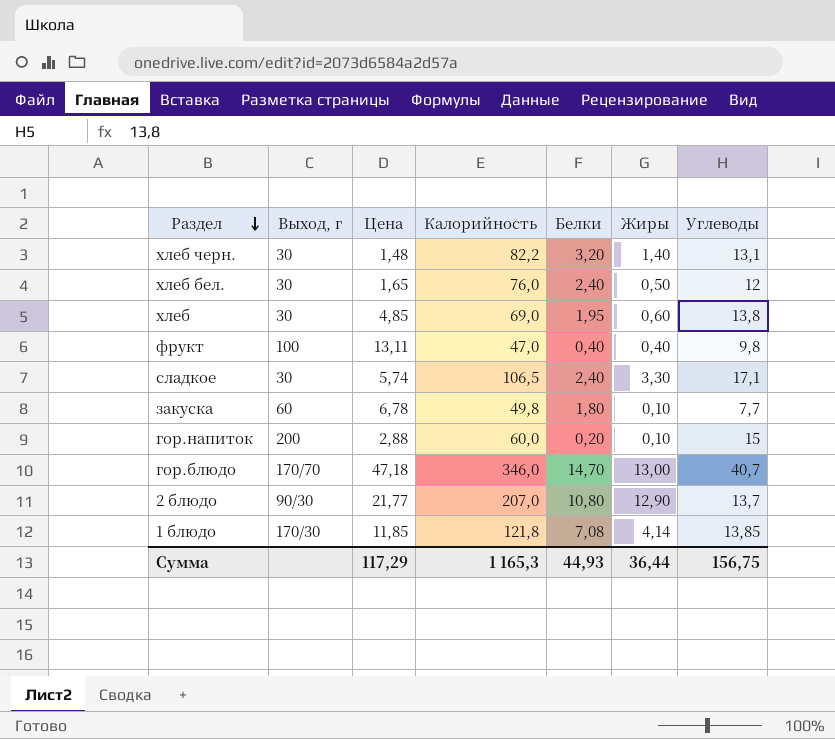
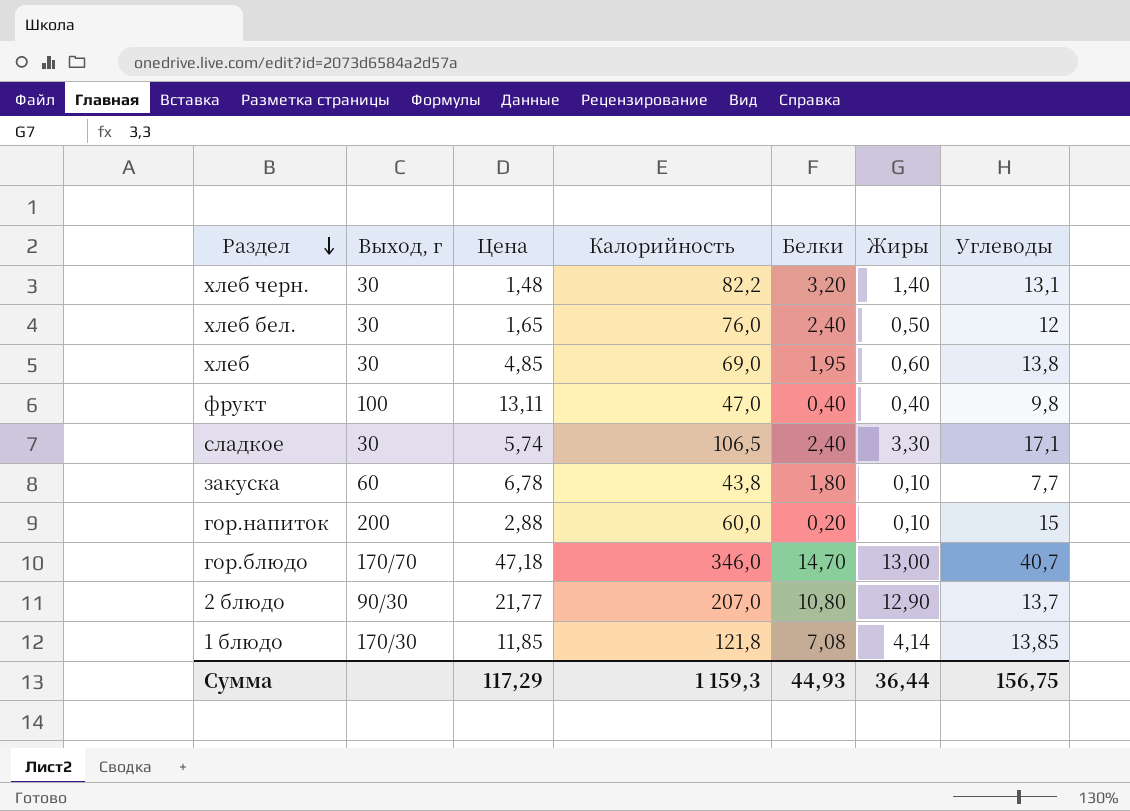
закуска | Калорийность: 49,8 -> 43,8
Сумма | Калорийность: 1 165,3 -> 1 159,3

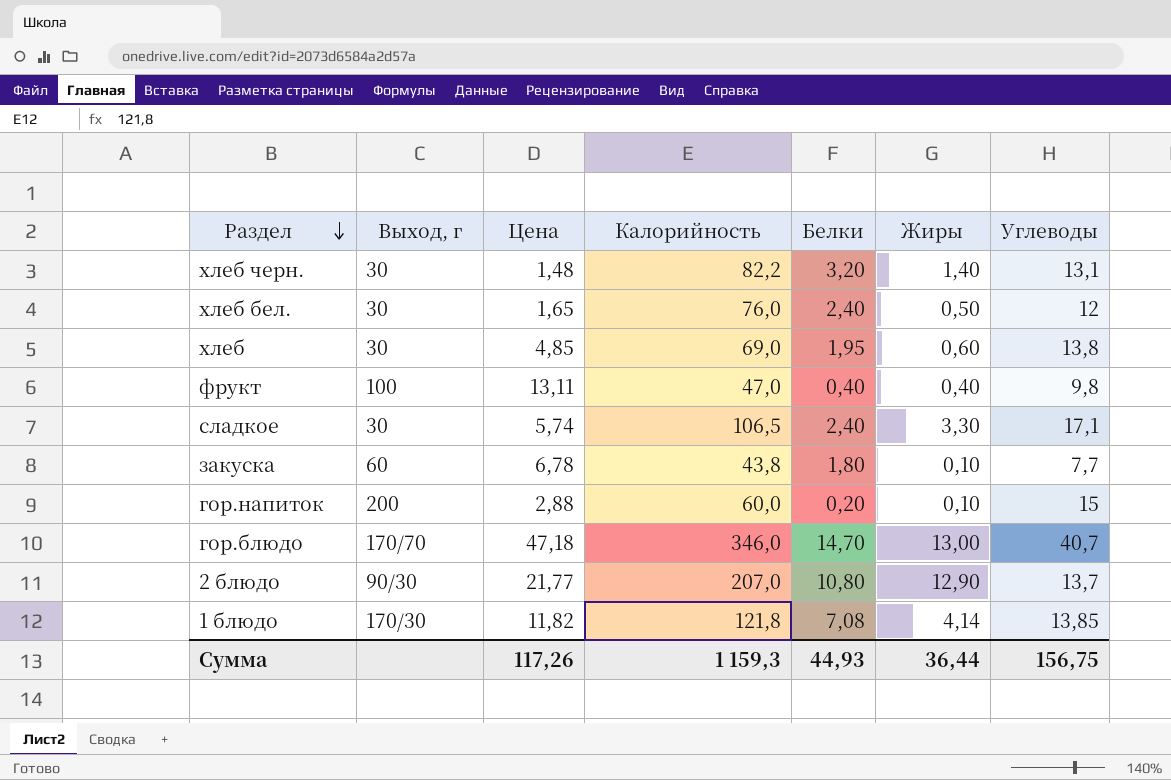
1 блюдо | Цена: 11,85 -> 11,82
Сумма | Цена: 117,29 -> 117,26

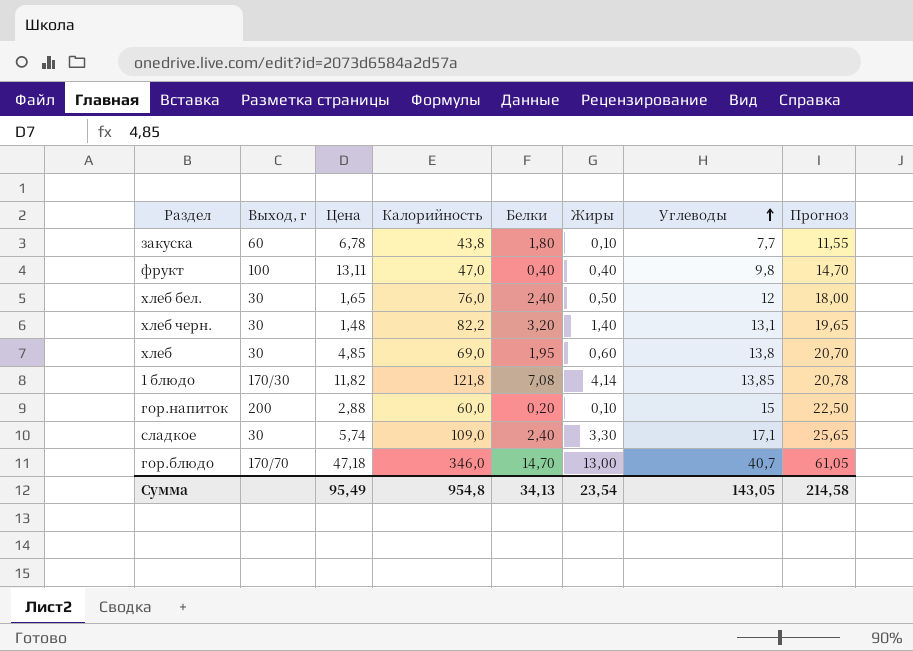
row order: Раздел descending -> Углеводы ascending
column Прогноз | formula: none -> [Углеводы] * 1,5
row 2 блюдо: 90/30 | 21,77 | 207,0 | 10,80 | 12,90 | 13,7 -> none
сладкое | Калорийность: 106,5 -> 109,0
Сумма | Цена: 117,26 -> 95,49
Сумма | Калорийность: 1 159,3 -> 954,8
Сумма | Белки: 44,93 -> 34,13
Сумма | Жиры: 36,44 -> 23,54
Сумма | Углеводы: 156,75 -> 143,05

